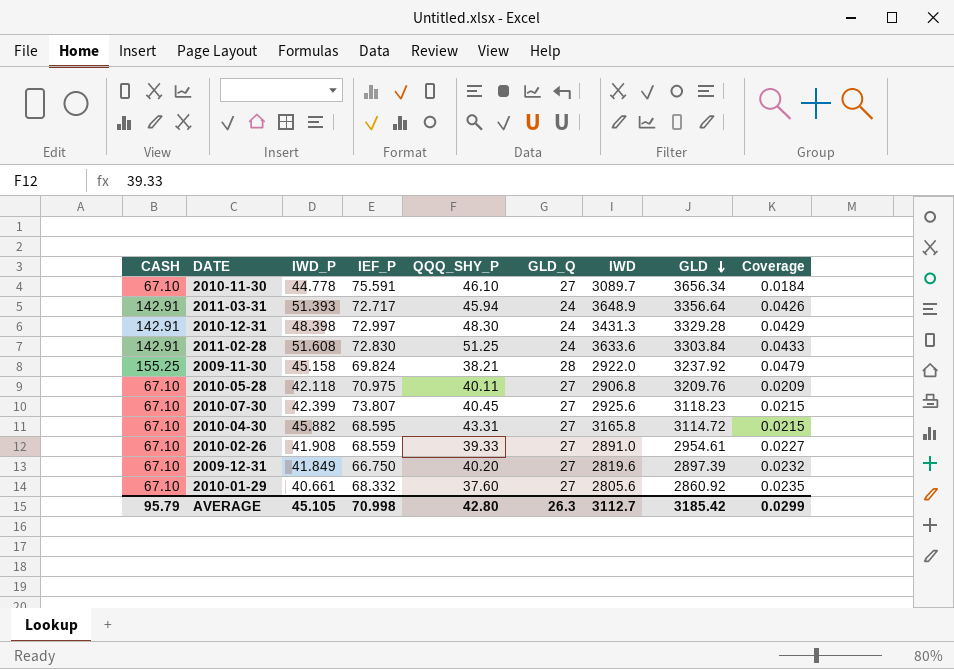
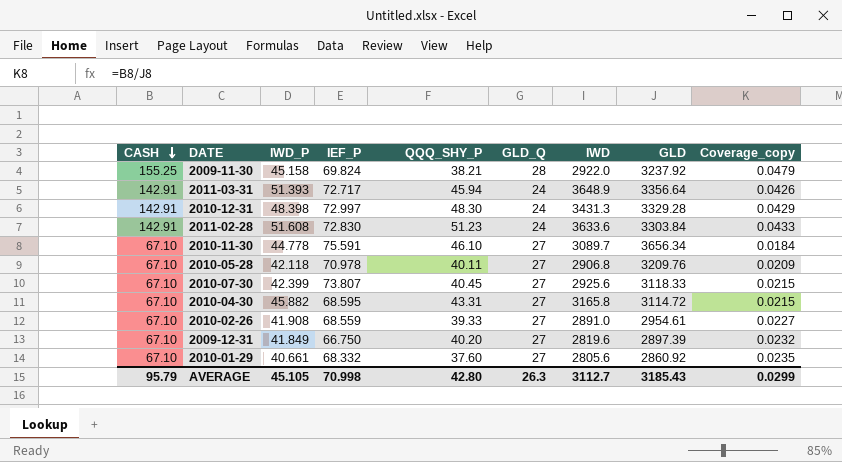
row order: GLD descending -> CASH descending
column name: Coverage -> Coverage_copy
2011-02-28 | QQQ_SHY_P: 51.25 -> 51.23
2010-05-28 | IEF_P: 70.975 -> 70.978
2010-07-30 | GLD: 3118.23 -> 3118.33
AVERAGE | GLD: 3185.42 -> 3185.43

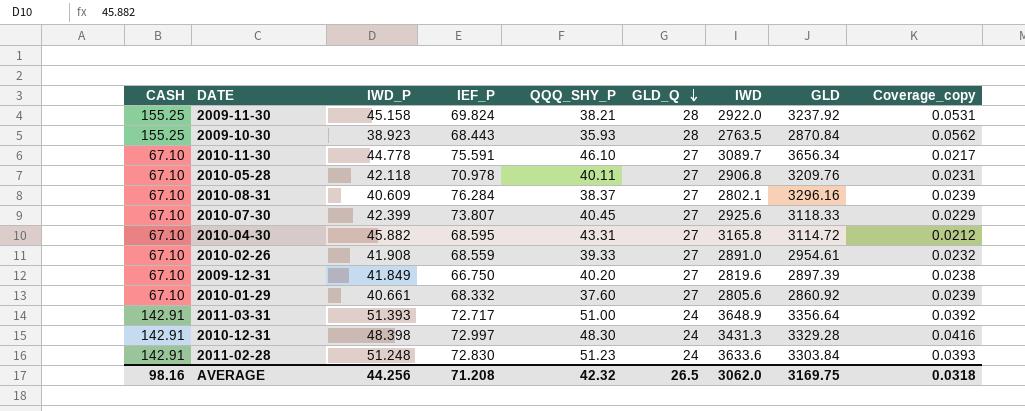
row order: CASH descending -> GLD_Q descending
column Coverage_copy | formula: [CASH] / [GLD] -> [CASH] / [IWD]
row 2009-10-30: none -> 155.25 | 38.923 | 68.443 | 35.93 | 28 | 2763.5 | 2870.84 | 0.0562
row 2010-08-31: none -> 67.10 | 40.609 | 76.284 | 38.37 | 27 | 2802.1 | 3296.16 | 0.0239
2011-03-31 | QQQ_SHY_P: 45.94 -> 51.00
2011-02-28 | IWD_P: 51.608 -> 51.248
AVERAGE | CASH: 95.79 -> 98.16
AVERAGE | IWD_P: 45.105 -> 44.256
AVERAGE | IEF_P: 70.998 -> 71.208
AVERAGE | QQQ_SHY_P: 42.80 -> 42.32
AVERAGE | GLD_Q: 26.3 -> 26.5
AVERAGE | IWD: 3112.7 -> 3062.0
AVERAGE | GLD: 3185.43 -> 3169.75
AVERAGE | Coverage_copy: 0.0299 -> 0.0318

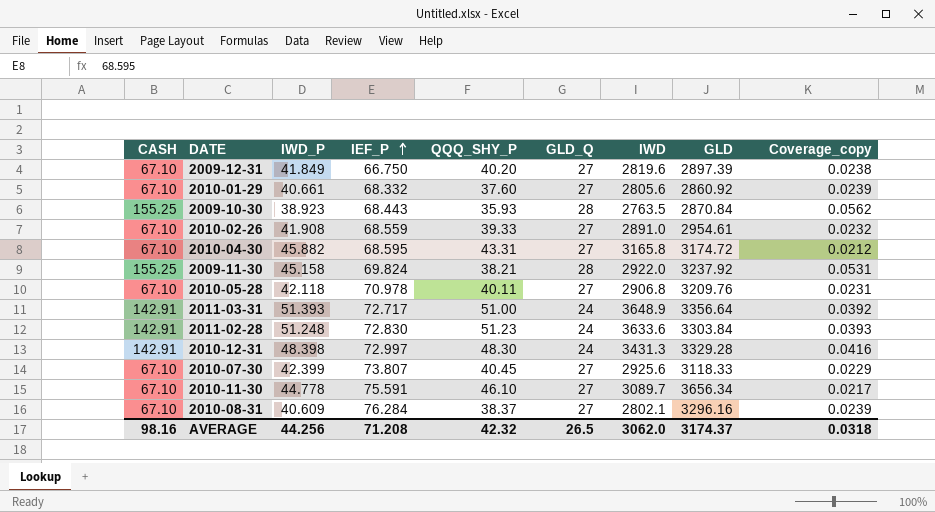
row order: GLD_Q descending -> IEF_P ascending
2010-04-30 | GLD: 3114.72 -> 3174.72
AVERAGE | GLD: 3169.75 -> 3174.37

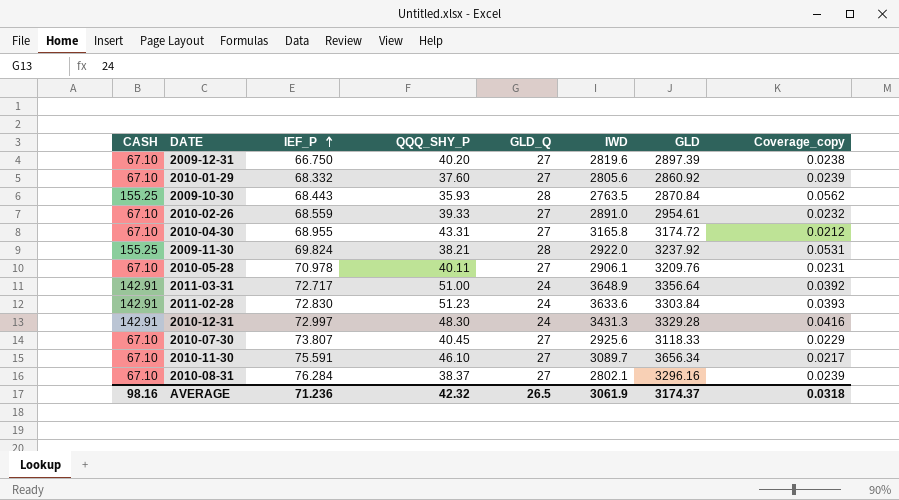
column IWD_P | position: 3 -> none
2010-04-30 | IEF_P: 68.595 -> 68.955
2010-05-28 | IWD: 2906.8 -> 2906.1
AVERAGE | IEF_P: 71.208 -> 71.236
AVERAGE | IWD: 3062.0 -> 3061.9

